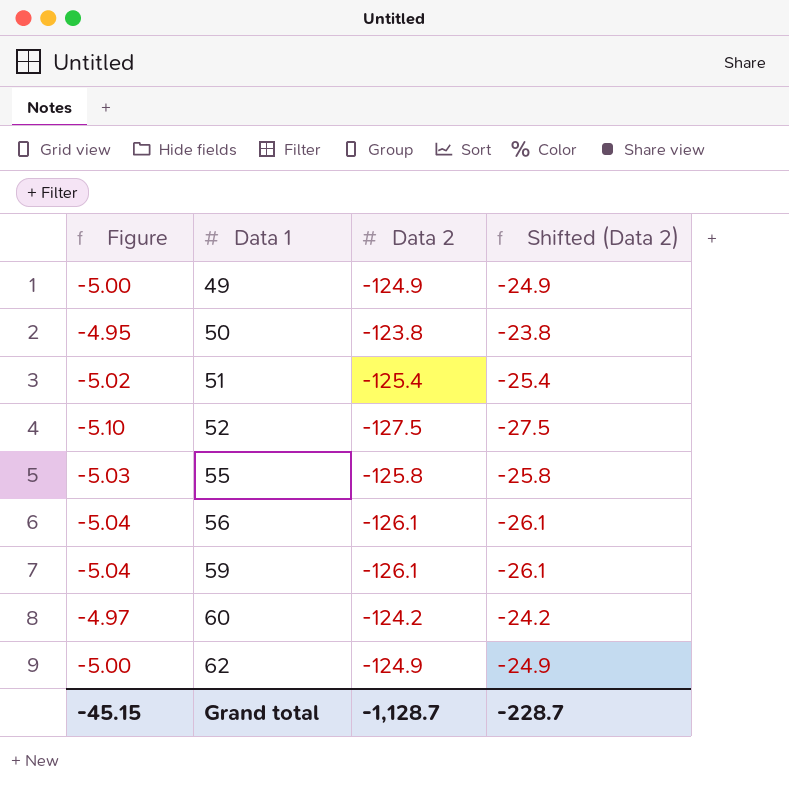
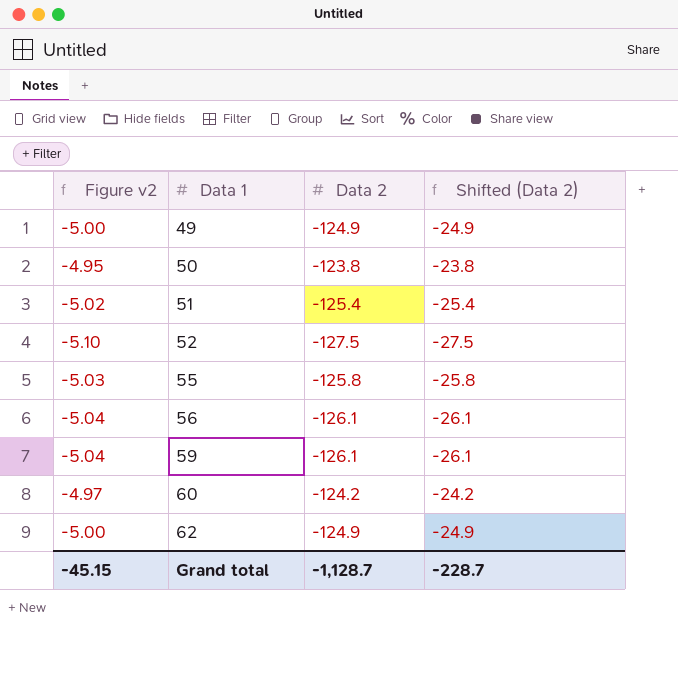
column name: Figure -> Figure v2

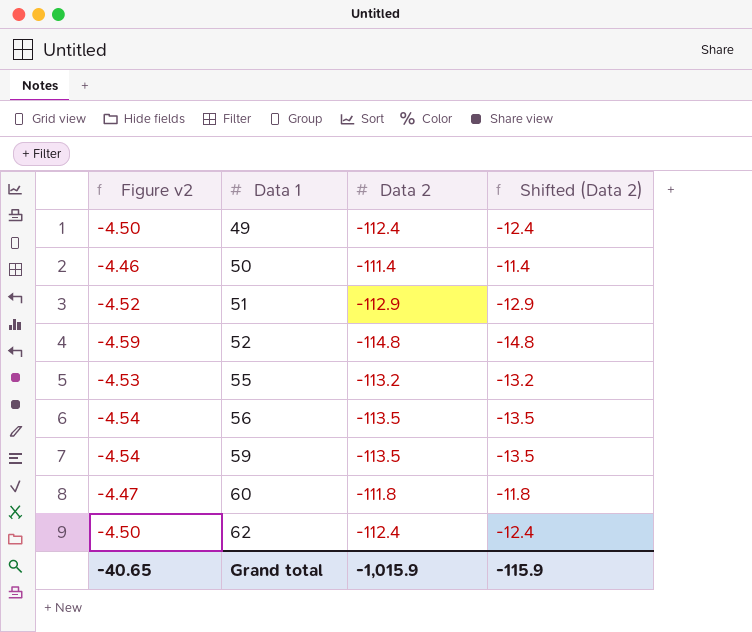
49 | Figure v2: -5.00 -> -4.50
49 | Data 2: -124.9 -> -112.4
49 | Shifted (Data 2): -24.9 -> -12.4
50 | Figure v2: -4.95 -> -4.46
50 | Data 2: -123.8 -> -111.4
50 | Shifted (Data 2): -23.8 -> -11.4
51 | Figure v2: -5.02 -> -4.52
51 | Data 2: -125.4 -> -112.9
51 | Shifted (Data 2): -25.4 -> -12.9
52 | Figure v2: -5.10 -> -4.59
52 | Data 2: -127.5 -> -114.8
52 | Shifted (Data 2): -27.5 -> -14.8
55 | Figure v2: -5.03 -> -4.53
55 | Data 2: -125.8 -> -113.2
55 | Shifted (Data 2): -25.8 -> -13.2
56 | Figure v2: -5.04 -> -4.54
56 | Data 2: -126.1 -> -113.5
56 | Shifted (Data 2): -26.1 -> -13.5
59 | Figure v2: -5.04 -> -4.54
59 | Data 2: -126.1 -> -113.5
59 | Shifted (Data 2): -26.1 -> -13.5
60 | Figure v2: -4.97 -> -4.47
60 | Data 2: -124.2 -> -111.8
60 | Shifted (Data 2): -24.2 -> -11.8
62 | Figure v2: -5.00 -> -4.50
62 | Data 2: -124.9 -> -112.4
62 | Shifted (Data 2): -24.9 -> -12.4
Grand total | Figure v2: -45.15 -> -40.65
Grand total | Data 2: -1,128.7 -> -1,015.9
Grand total | Shifted (Data 2): -228.7 -> -115.9

